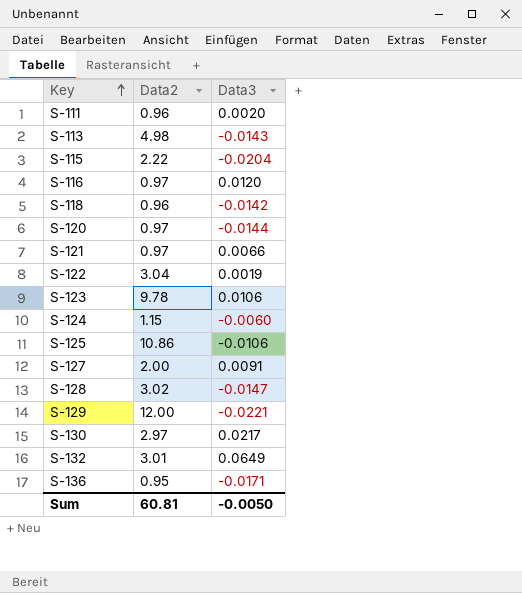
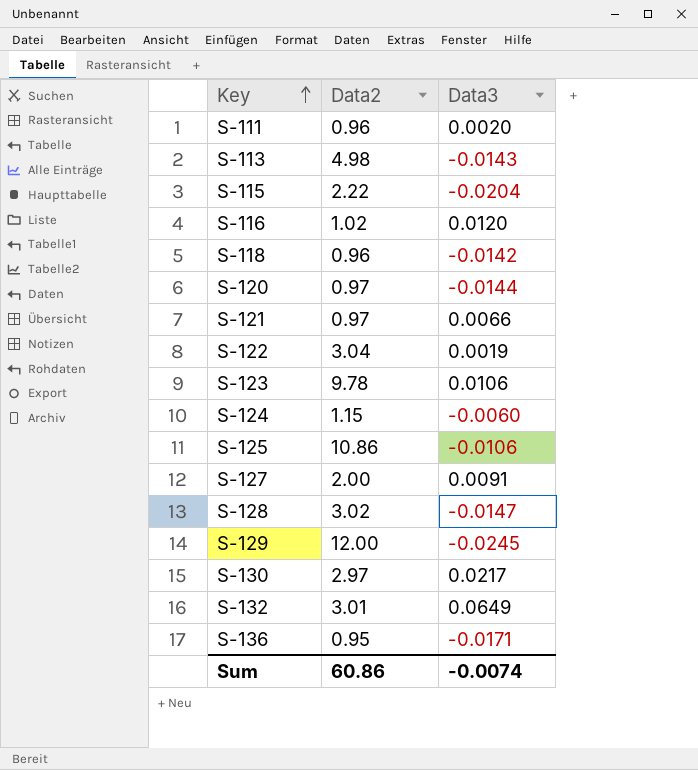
S-116 | Data2: 0.97 -> 1.02
S-129 | Data3: -0.0221 -> -0.0245
Sum | Data2: 60.81 -> 60.86
Sum | Data3: -0.0050 -> -0.0074

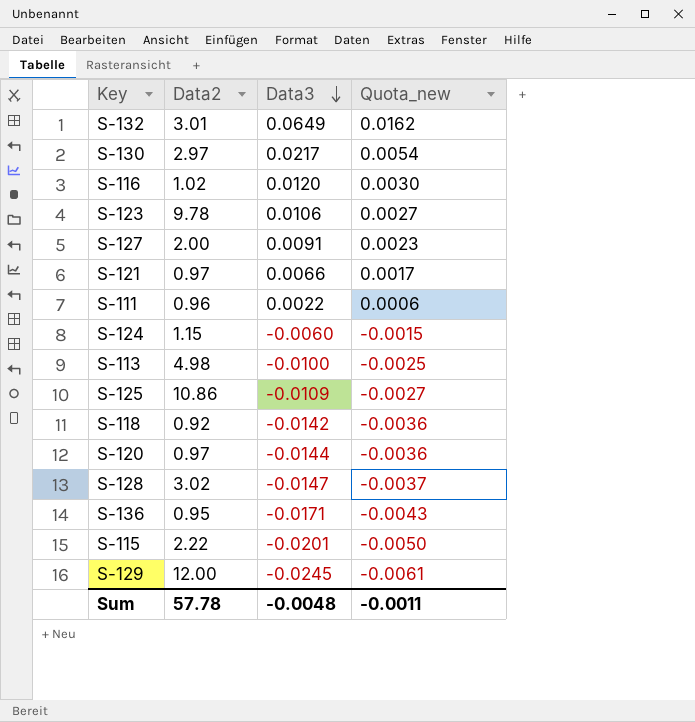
row order: Key ascending -> Data3 descending
column Quota_new | formula: none -> [Data3] * 0.25
row S-122: 3.04 | 0.0019 -> none
S-111 | Data3: 0.0020 -> 0.0022
S-113 | Data3: -0.0143 -> -0.0100
S-125 | Data3: -0.0106 -> -0.0109
S-118 | Data2: 0.96 -> 0.92
S-115 | Data3: -0.0204 -> -0.0201
Sum | Data2: 60.86 -> 57.78
Sum | Data3: -0.0074 -> -0.0048

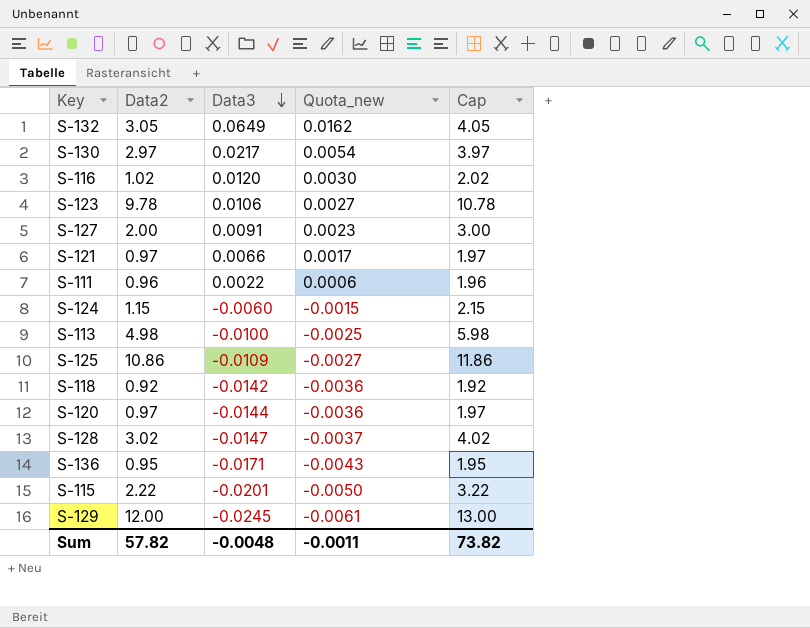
column Cap | formula: none -> [Data2] + 1
S-132 | Data2: 3.01 -> 3.05
Sum | Data2: 57.78 -> 57.82

